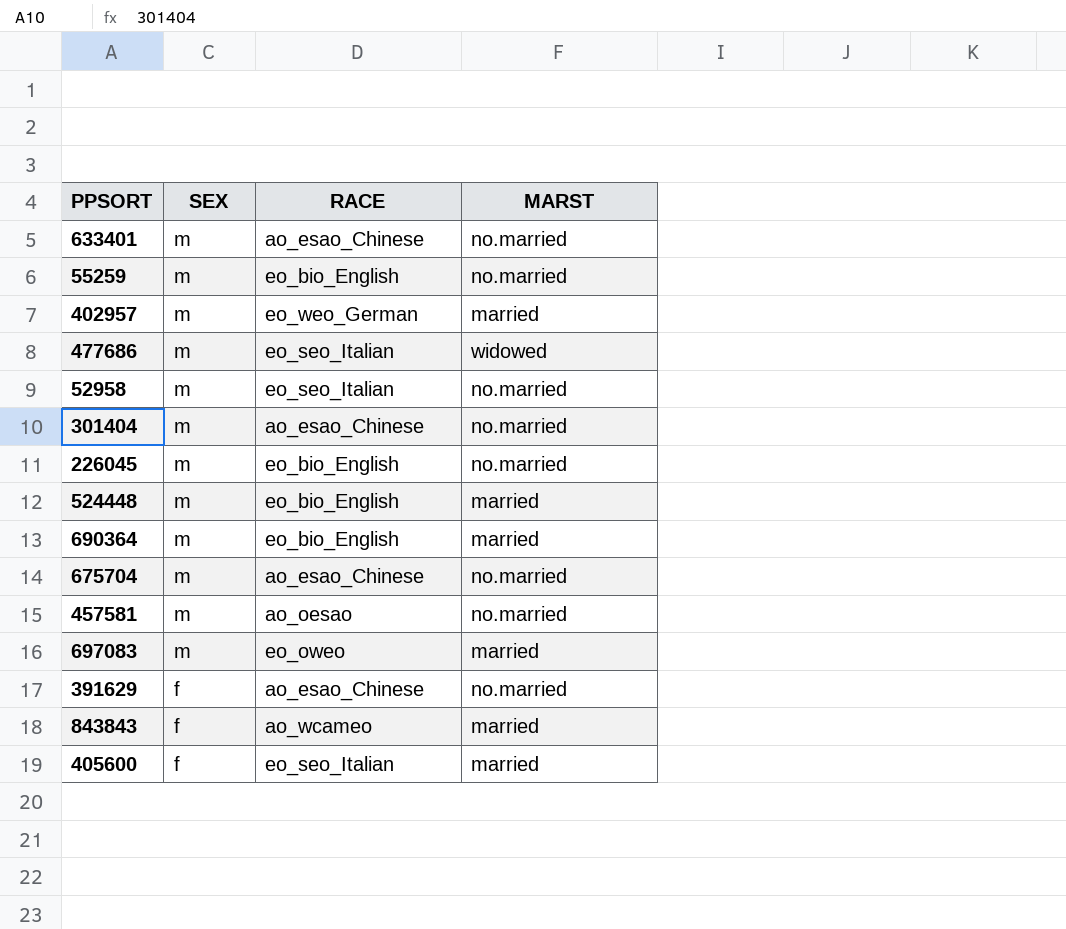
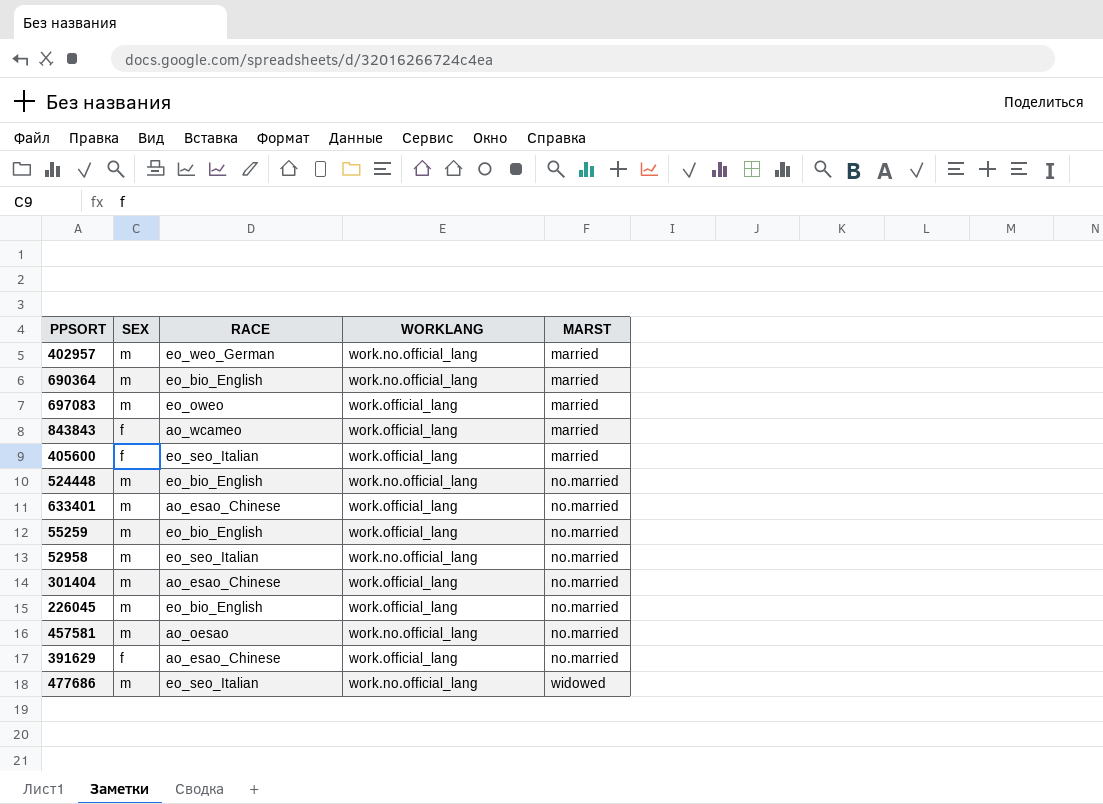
row order: SEX descending -> MARST ascending
column WORKLANG | position: none -> 4
row 675704: m | ao_esao_Chinese | no.married -> none
524448 | MARST: married -> no.married

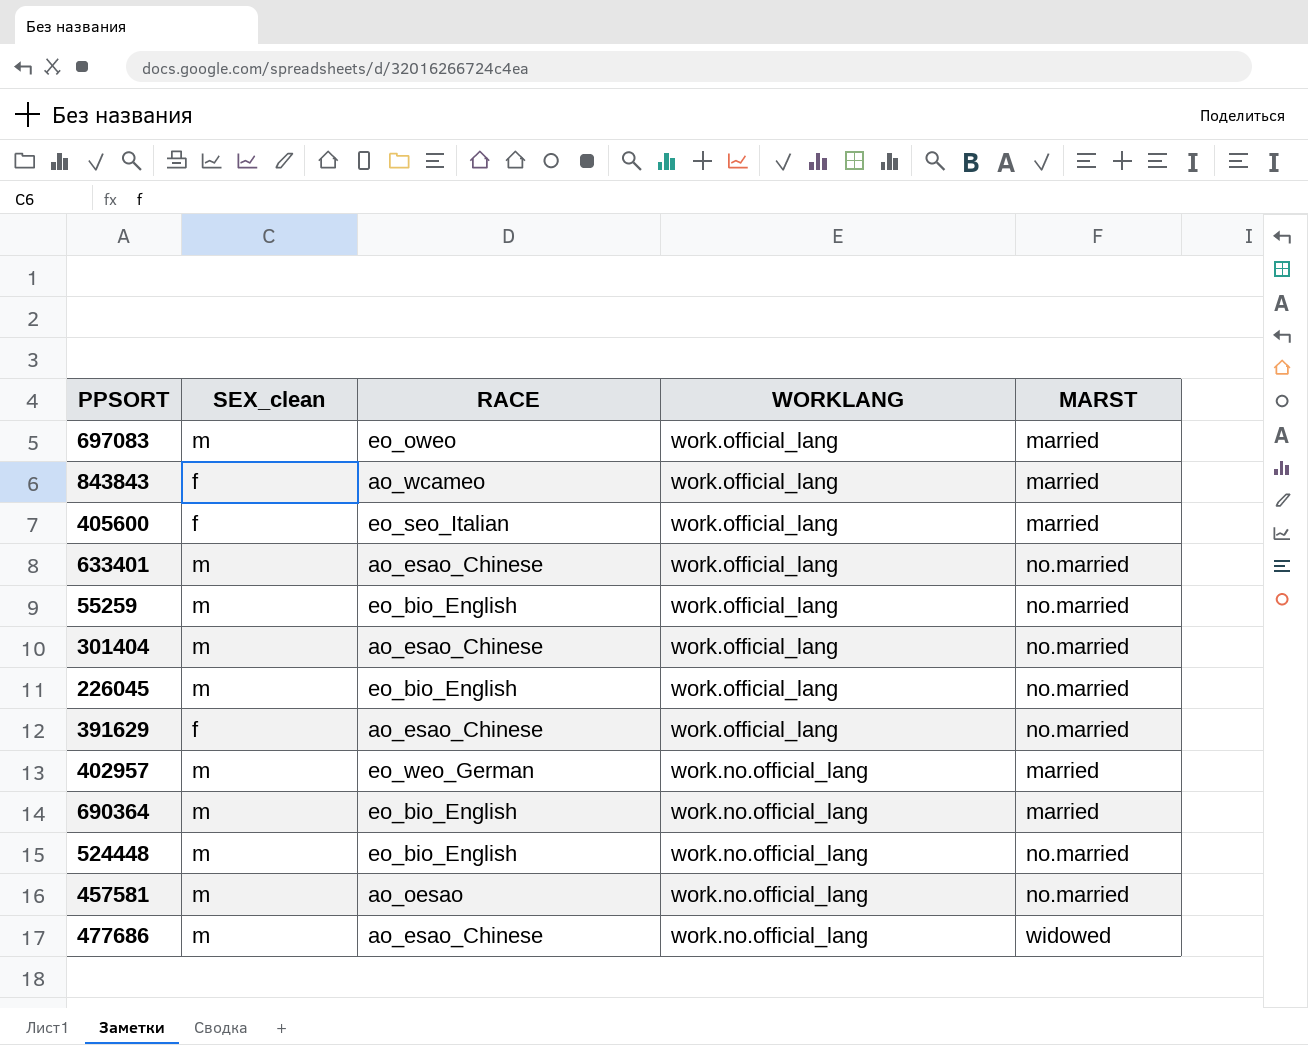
row order: MARST ascending -> WORKLANG descending
column name: SEX -> SEX_clean
row 52958: m | eo_seo_Italian | work.no.official_lang | no.married -> none
477686 | RACE: eo_seo_Italian -> ao_esao_Chinese

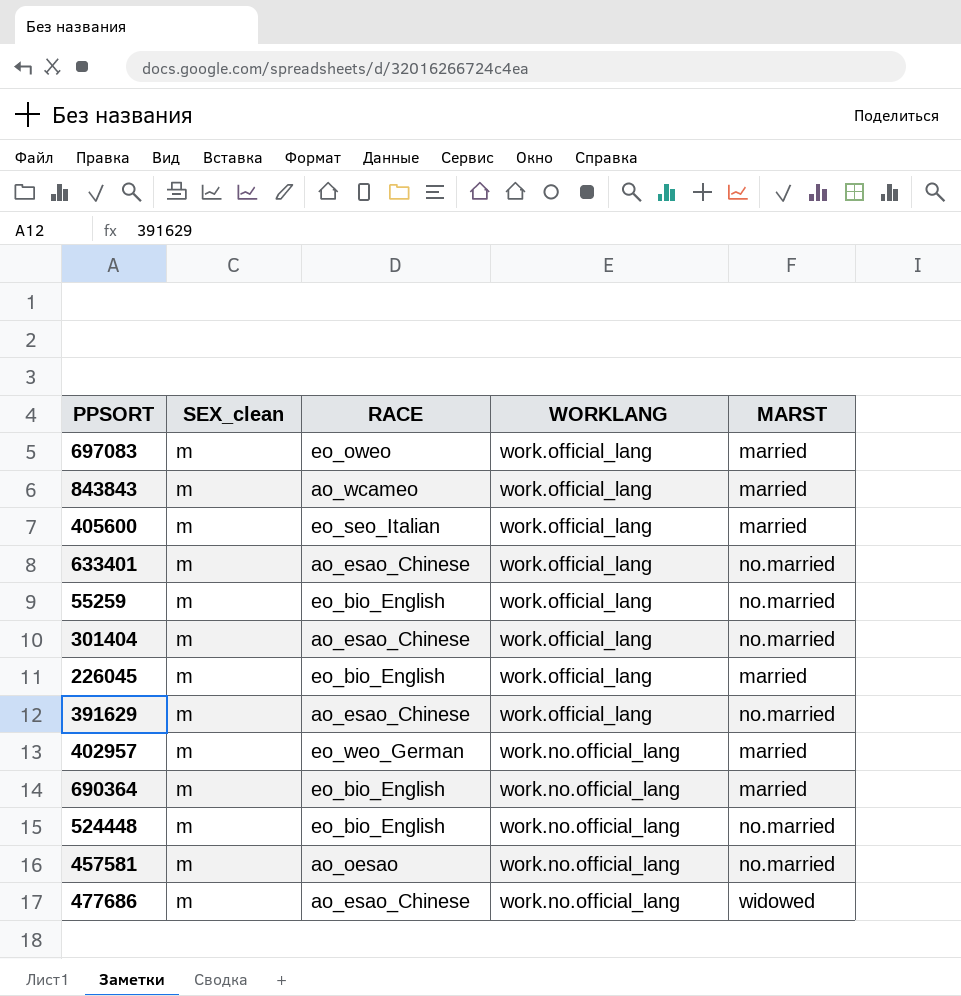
843843 | SEX_clean: f -> m
405600 | SEX_clean: f -> m
226045 | MARST: no.married -> married
391629 | SEX_clean: f -> m

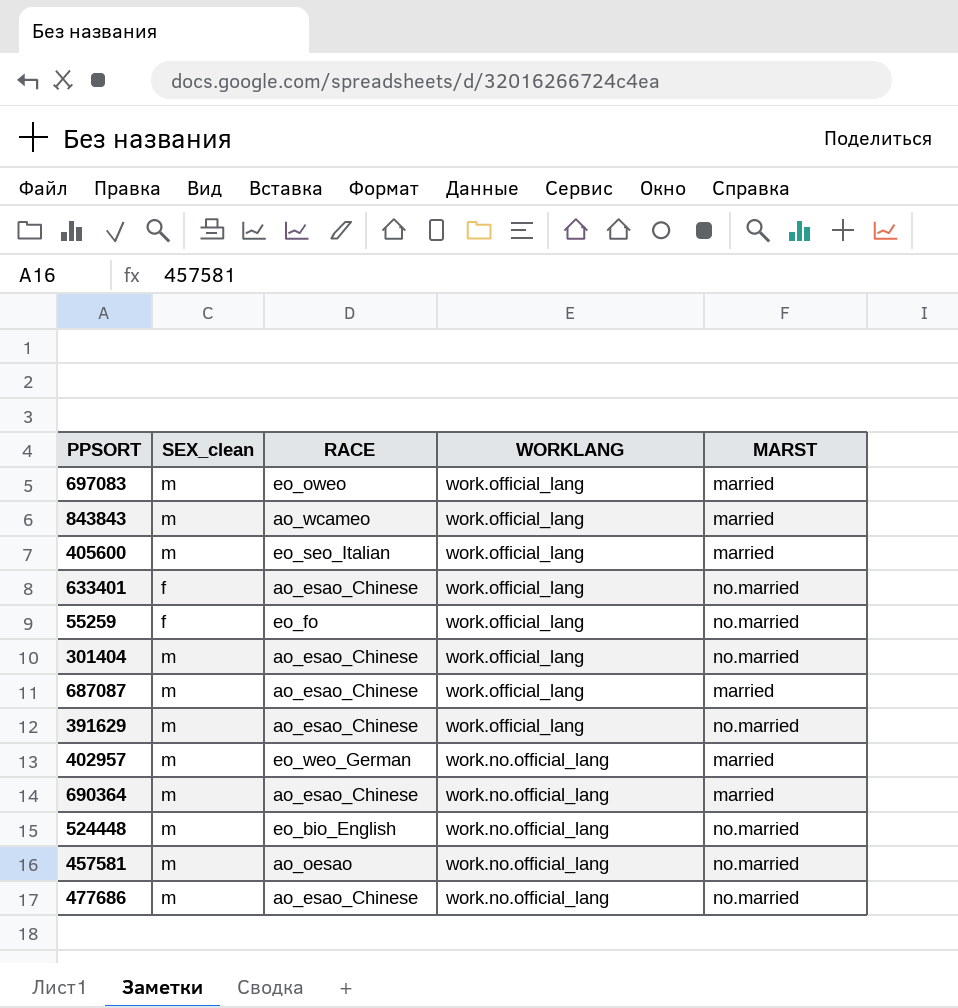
row 226045: m | eo_bio_English | work.official_lang | married -> none
633401 | SEX_clean: m -> f
55259 | SEX_clean: m -> f
55259 | RACE: eo_bio_English -> eo_fo
row 687087: none -> m | ao_esao_Chinese | work.official_lang | married
690364 | RACE: eo_bio_English -> ao_esao_Chinese
477686 | MARST: widowed -> no.married

